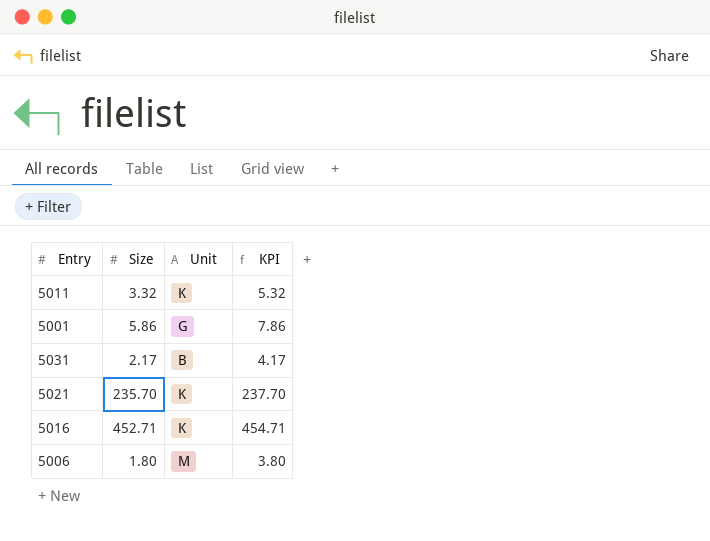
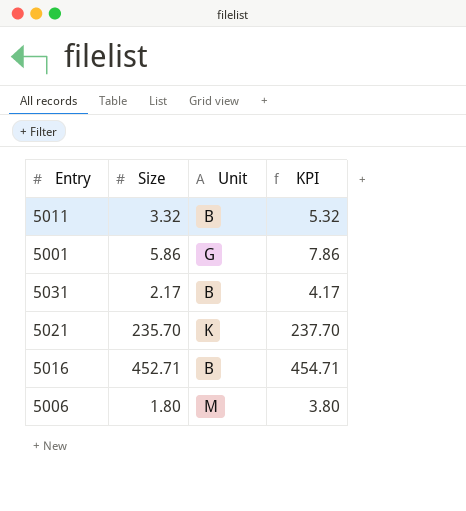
5011 | Unit: K -> B
5016 | Unit: K -> B

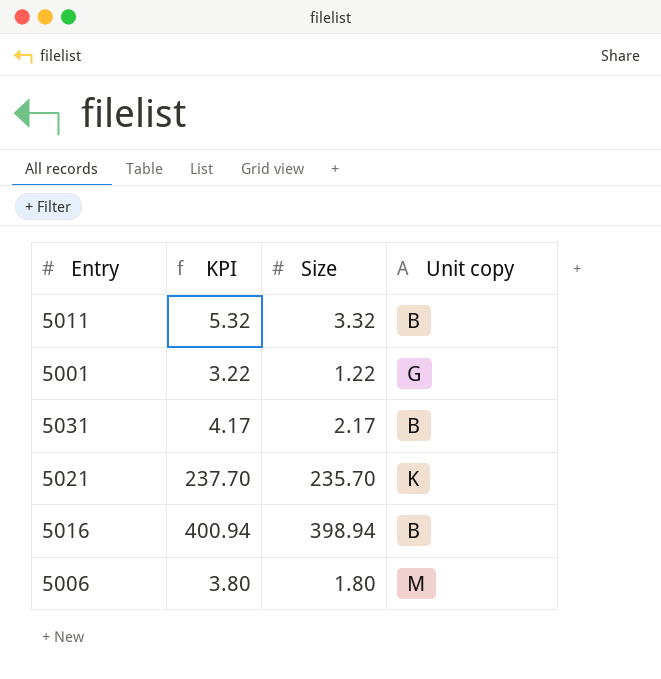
column KPI | position: 4 -> 2
column name: Unit -> Unit copy
5001 | KPI: 7.86 -> 3.22
5001 | Size: 5.86 -> 1.22
5016 | KPI: 454.71 -> 400.94
5016 | Size: 452.71 -> 398.94

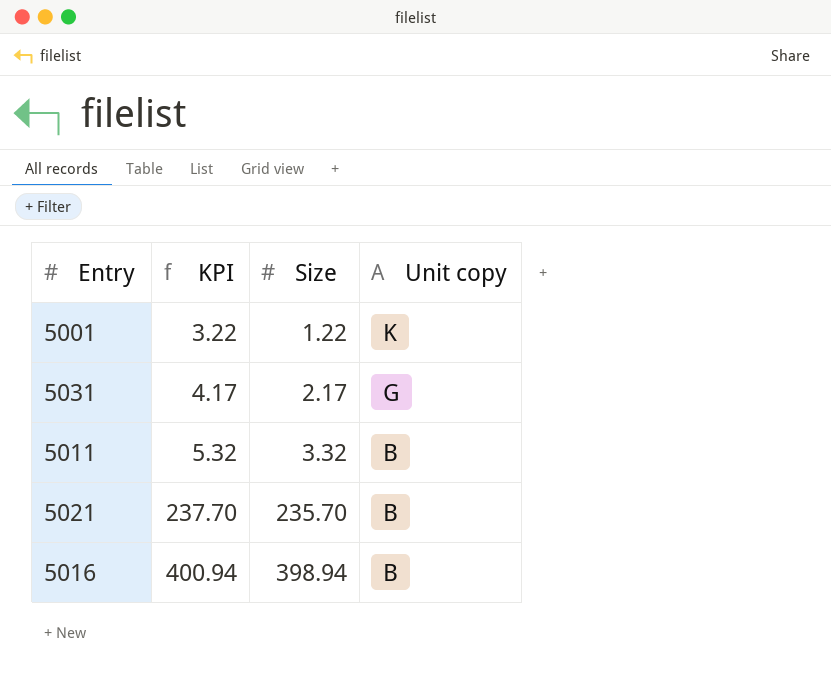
row order: none -> KPI ascending
row 5006: 3.80 | 1.80 | M -> none
5001 | Unit copy: G -> K
5031 | Unit copy: B -> G
5021 | Unit copy: K -> B

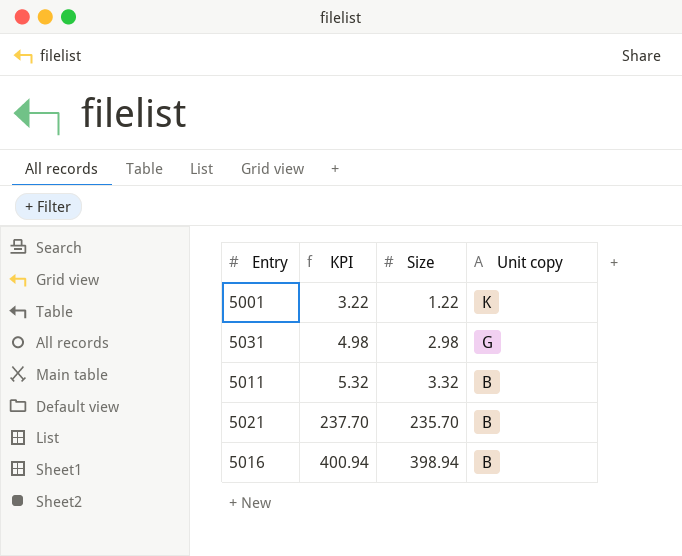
5031 | KPI: 4.17 -> 4.98
5031 | Size: 2.17 -> 2.98

